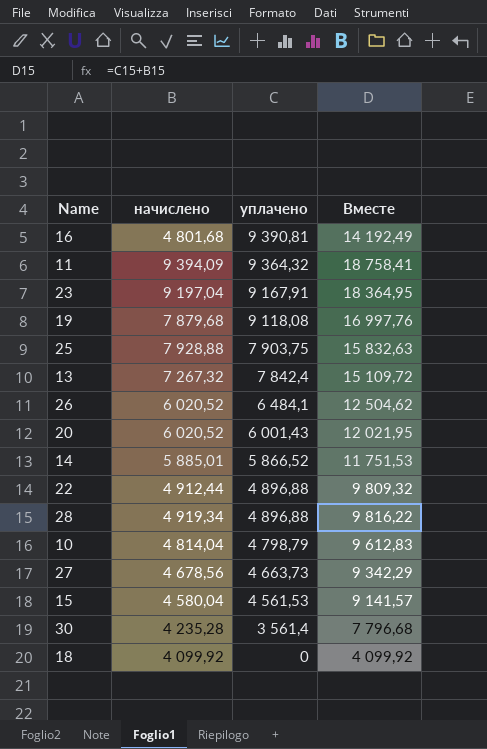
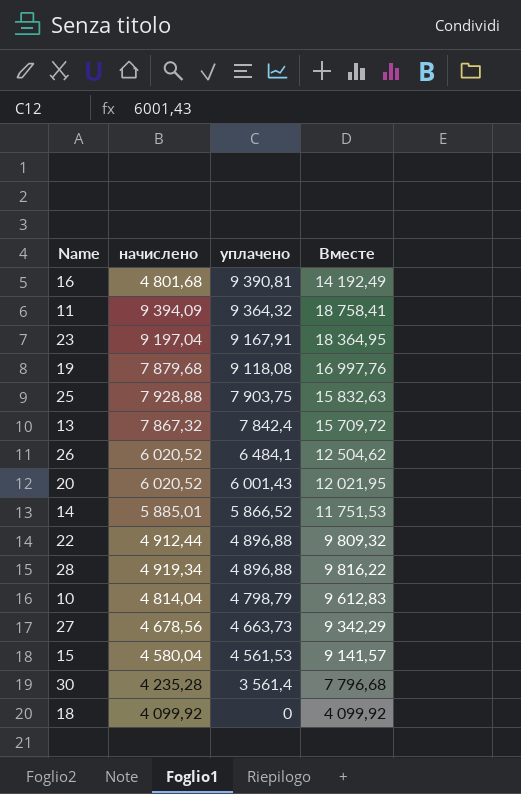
13 | начислено: 7 267,32 -> 7 867,32
13 | Вместе: 15 109,72 -> 15 709,72

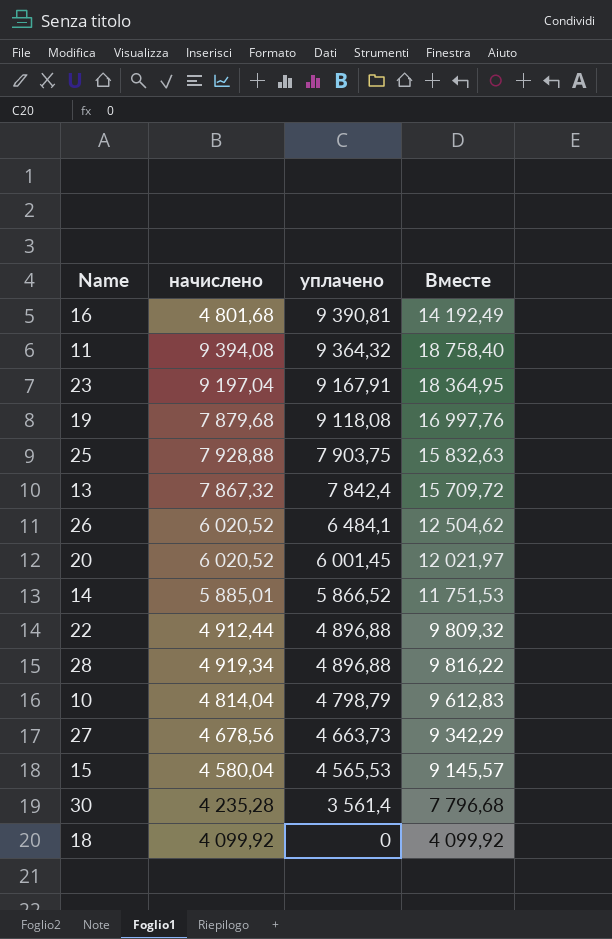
11 | начислено: 9 394,09 -> 9 394,08
11 | Вместе: 18 758,41 -> 18 758,40
20 | уплачено: 6 001,43 -> 6 001,45
20 | Вместе: 12 021,95 -> 12 021,97
15 | уплачено: 4 561,53 -> 4 565,53
15 | Вместе: 9 141,57 -> 9 145,57

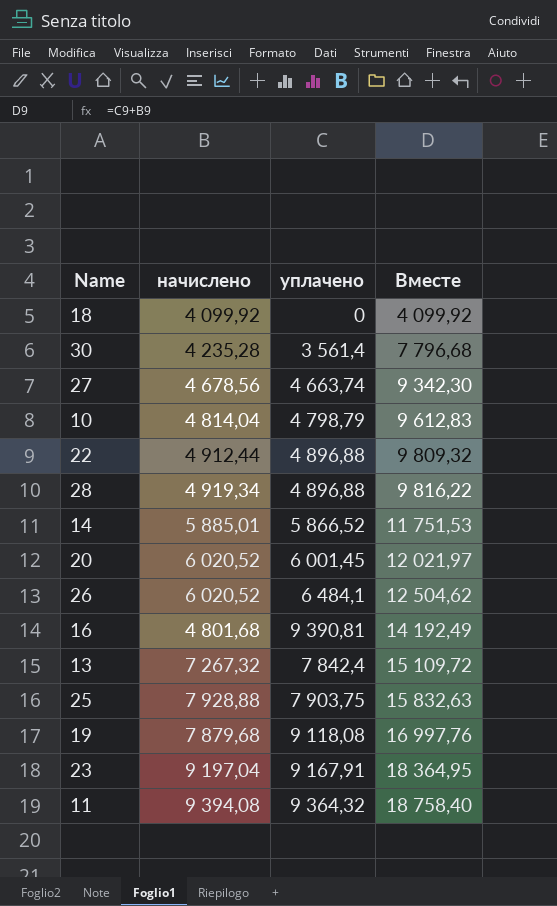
row order: уплачено descending -> Вместе ascending
row 15: 4 580,04 | 4 565,53 | 9 145,57 -> none
27 | уплачено: 4 663,73 -> 4 663,74
27 | Вместе: 9 342,29 -> 9 342,30
13 | начислено: 7 867,32 -> 7 267,32
13 | Вместе: 15 709,72 -> 15 109,72

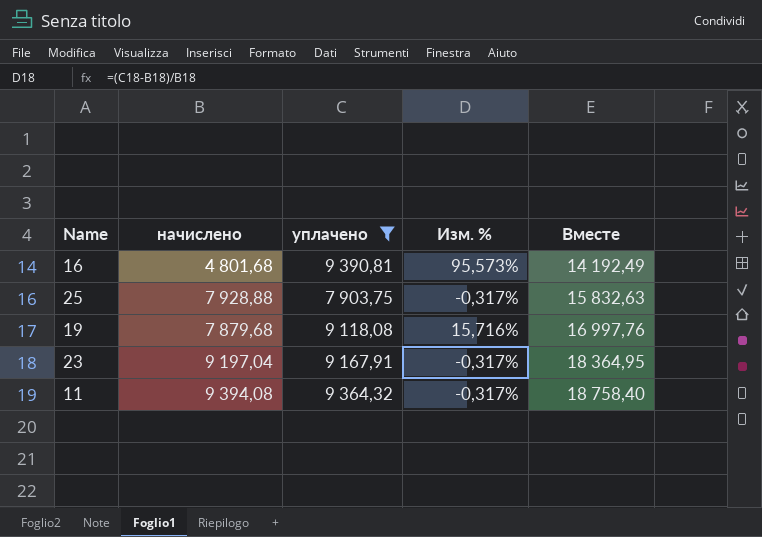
filter: none -> уплачено >= 7 903,75
column Изм. % | formula: none -> ([уплачено] - [начислено]) / [начислено]

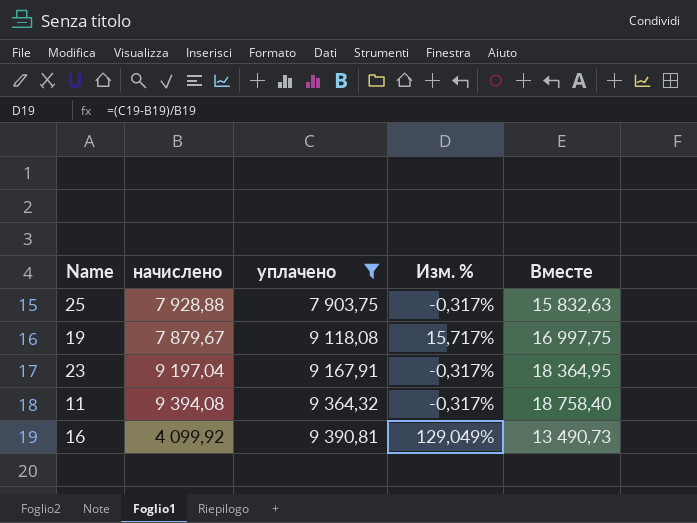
row order: Вместе ascending -> уплачено ascending
19 | начислено: 7 879,68 -> 7 879,67
19 | Изм. %: 15,716% -> 15,717%
19 | Вместе: 16 997,76 -> 16 997,75
16 | начислено: 4 801,68 -> 4 099,92
16 | Изм. %: 95,573% -> 129,049%
16 | Вместе: 14 192,49 -> 13 490,73

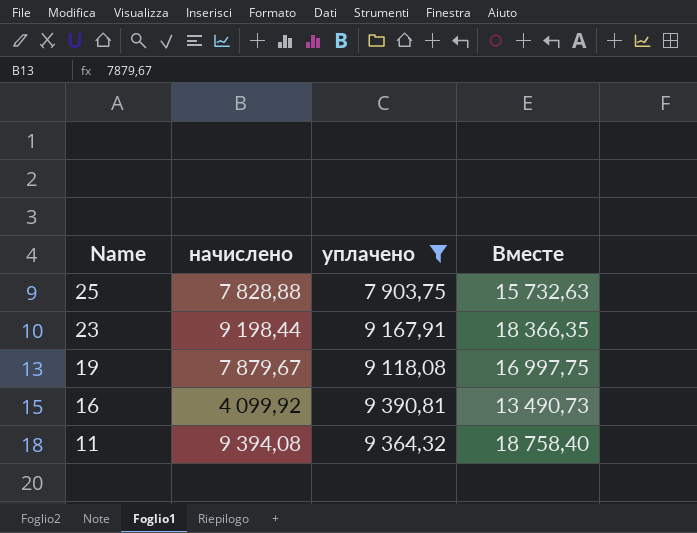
row order: уплачено ascending -> Name descending
column Изм. % | formula: ([уплачено] - [начислено]) / [начислено] -> none
25 | начислено: 7 928,88 -> 7 828,88
25 | Вместе: 15 832,63 -> 15 732,63
23 | начислено: 9 197,04 -> 9 198,44
23 | Вместе: 18 364,95 -> 18 366,35

